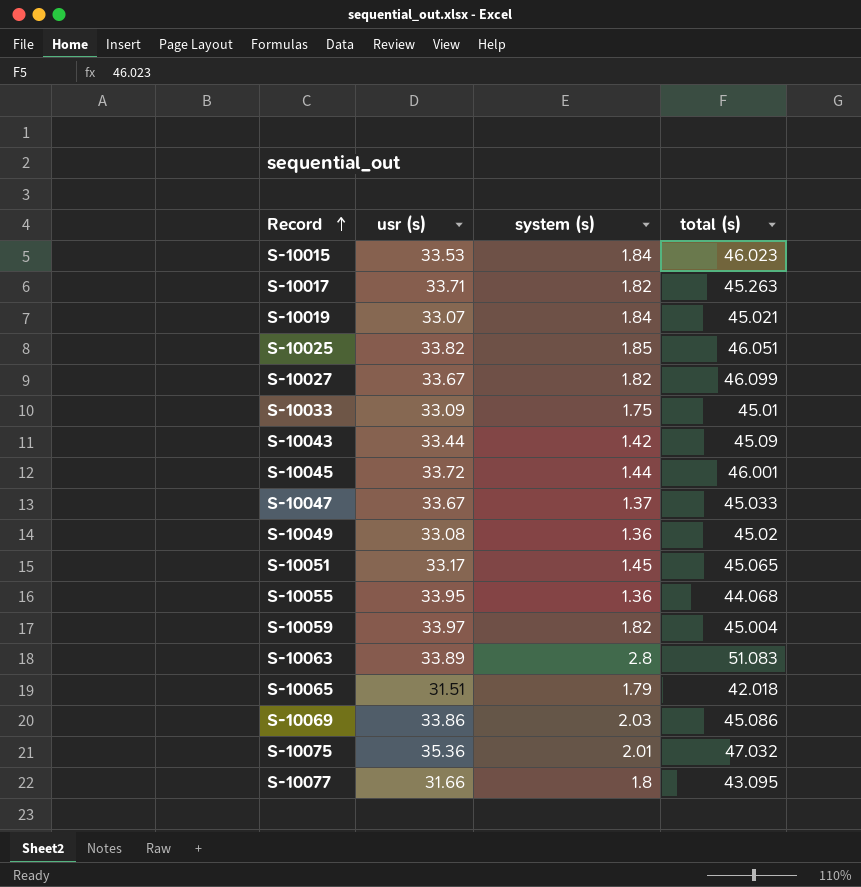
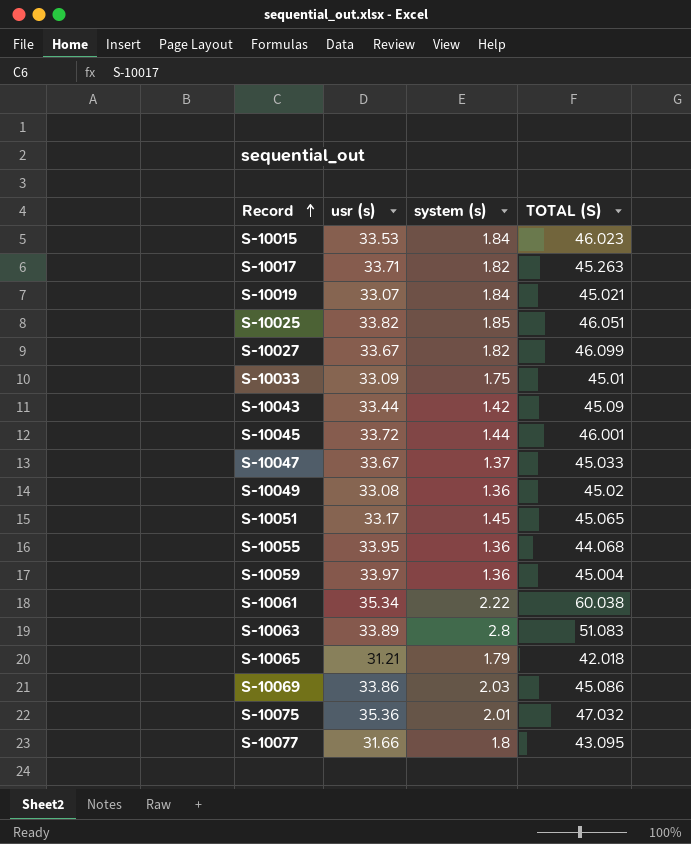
column name: total (s) -> TOTAL (S)
S-10059 | system (s): 1.82 -> 1.36
row S-10061: none -> 35.34 | 2.22 | 60.038
S-10065 | usr (s): 31.51 -> 31.21

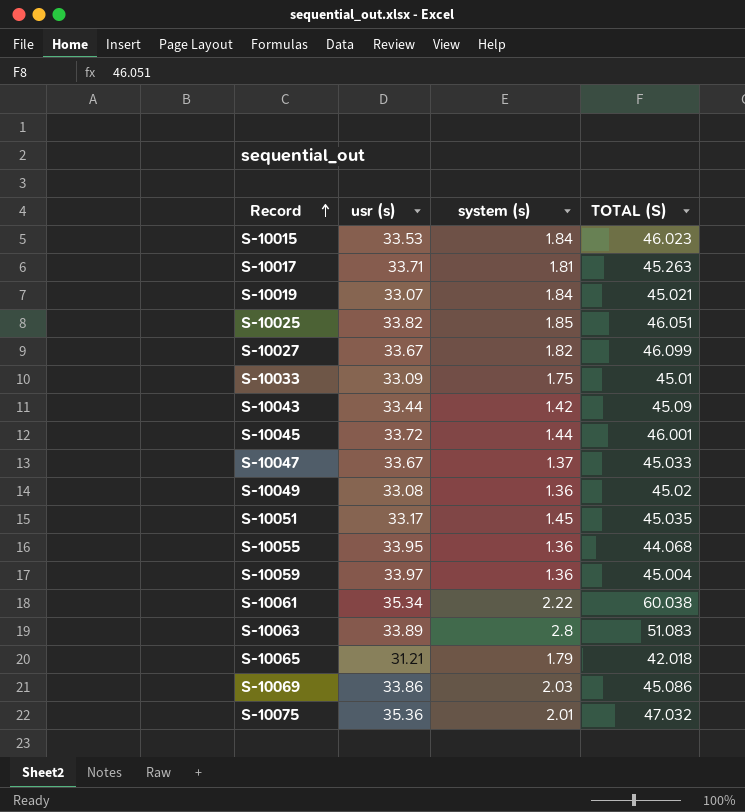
row S-10077: 31.66 | 1.8 | 43.095 -> none
S-10017 | system (s): 1.82 -> 1.81
S-10051 | TOTAL (S): 45.065 -> 45.035

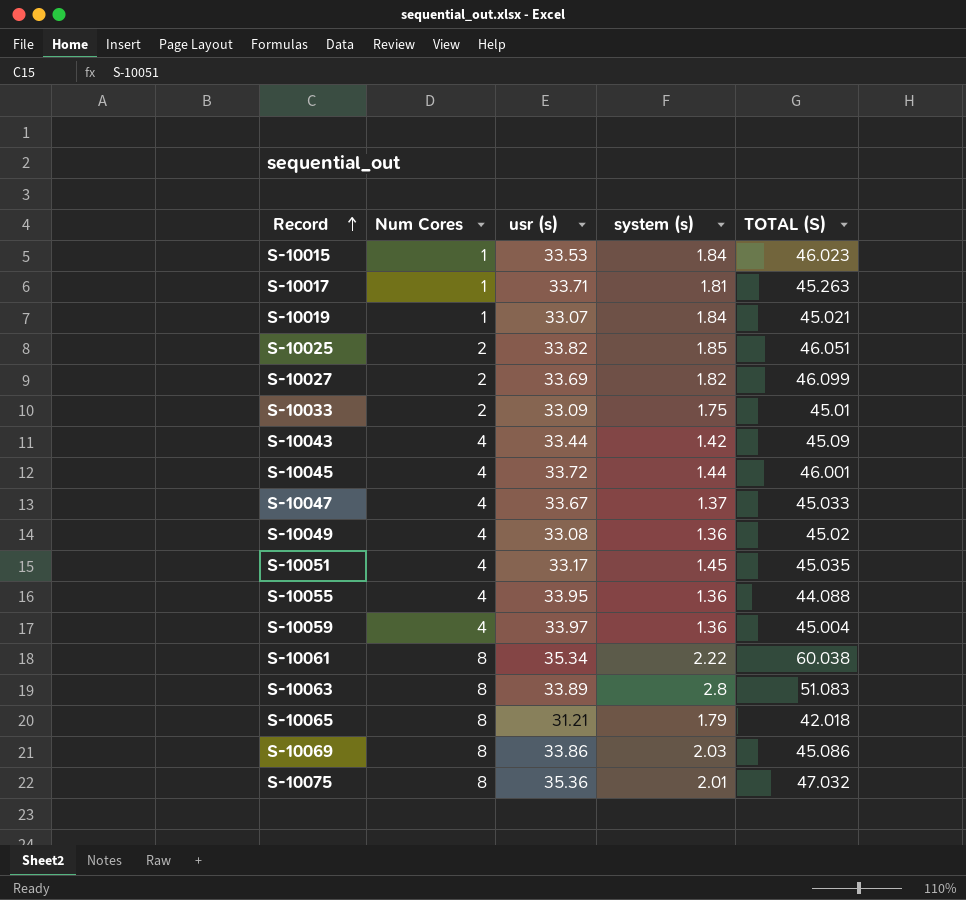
column Num Cores | position: none -> 2
S-10027 | usr (s): 33.67 -> 33.69
S-10055 | TOTAL (S): 44.068 -> 44.088

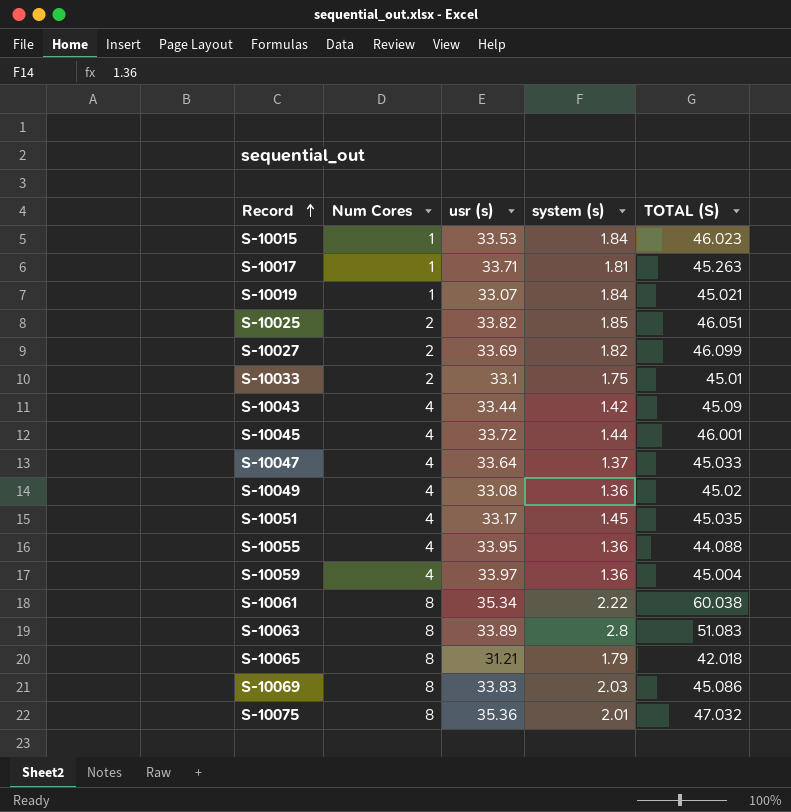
S-10033 | usr (s): 33.09 -> 33.1
S-10047 | usr (s): 33.67 -> 33.64
S-10069 | usr (s): 33.86 -> 33.83

